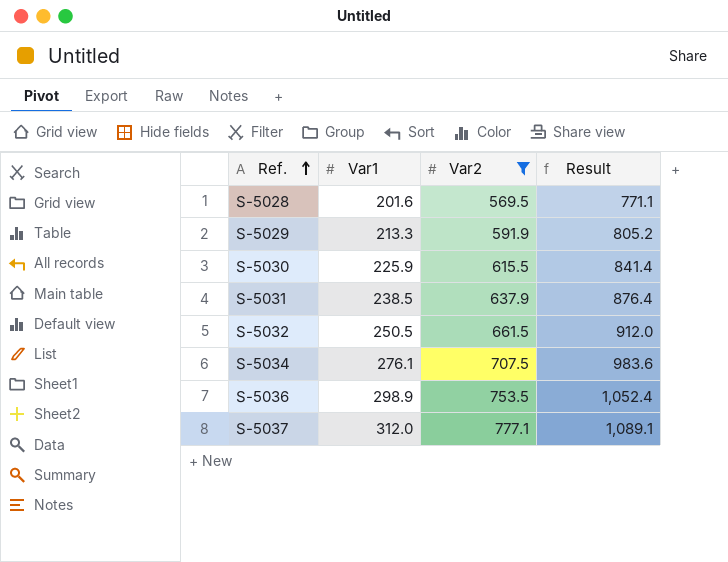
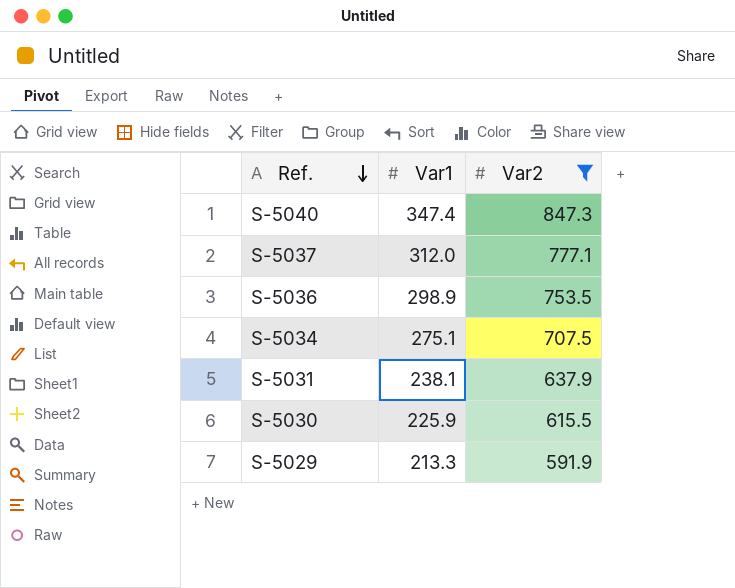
row order: Ref. ascending -> Ref. descending
column Result | formula: [Var1] + [Var2] -> none
row S-5028: 201.6 | 569.5 | 771.1 -> none
row S-5032: 250.5 | 661.5 | 912.0 -> none
row S-5040: none -> 347.4 | 847.3
S-5034 | Var1: 276.1 -> 275.1
S-5031 | Var1: 238.5 -> 238.1

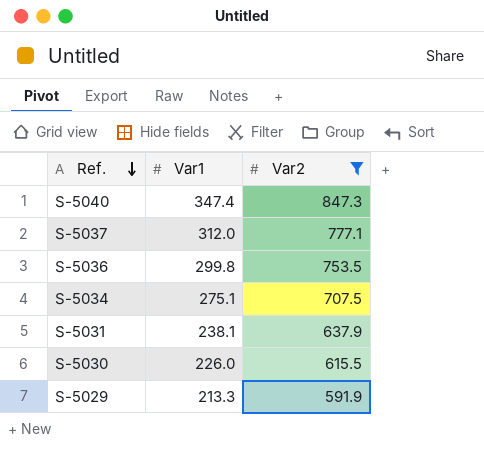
S-5036 | Var1: 298.9 -> 299.8
S-5030 | Var1: 225.9 -> 226.0

